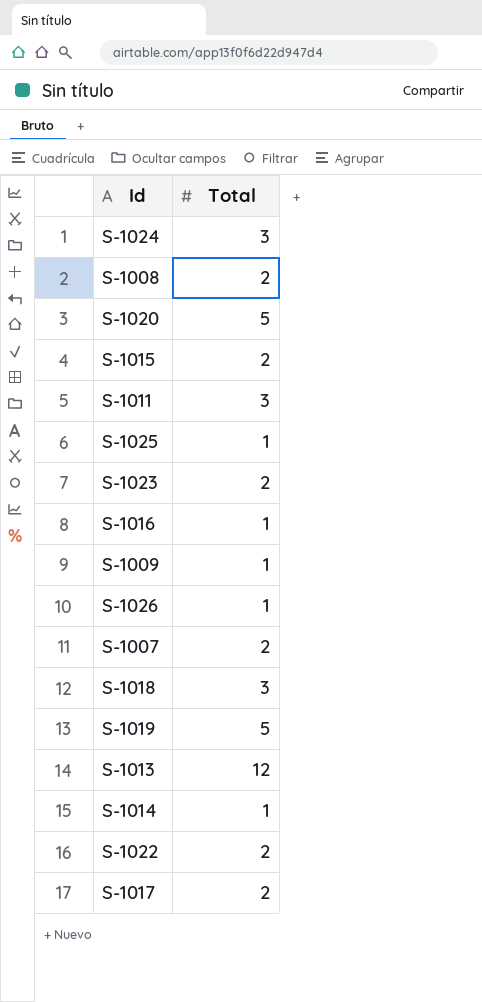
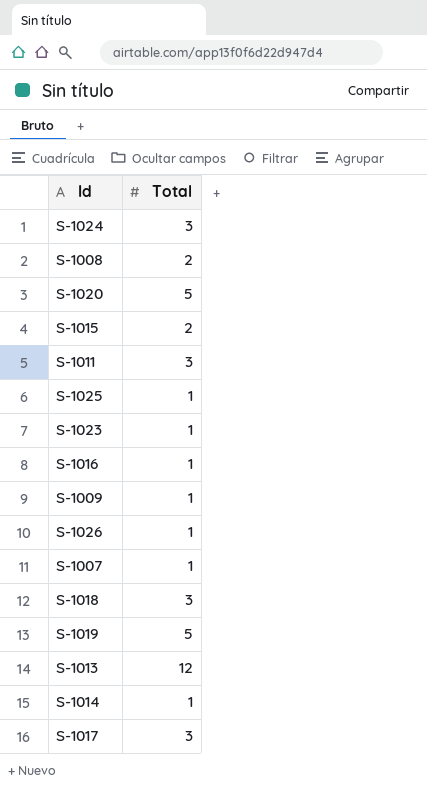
row S-1022: 2 -> none
S-1023 | Total: 2 -> 1
S-1007 | Total: 2 -> 1
S-1017 | Total: 2 -> 3

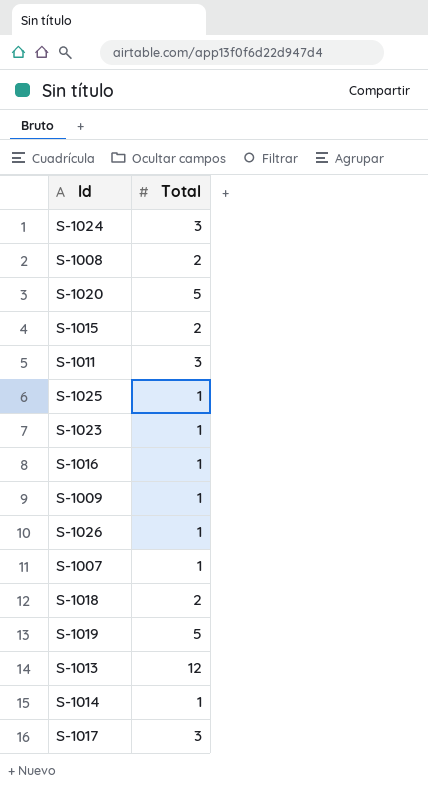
S-1018 | Total: 3 -> 2

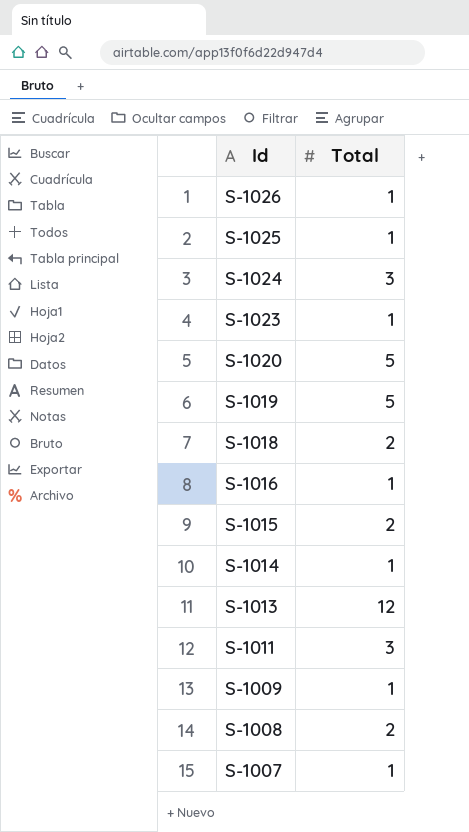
row order: none -> Id descending
row S-1017: 3 -> none

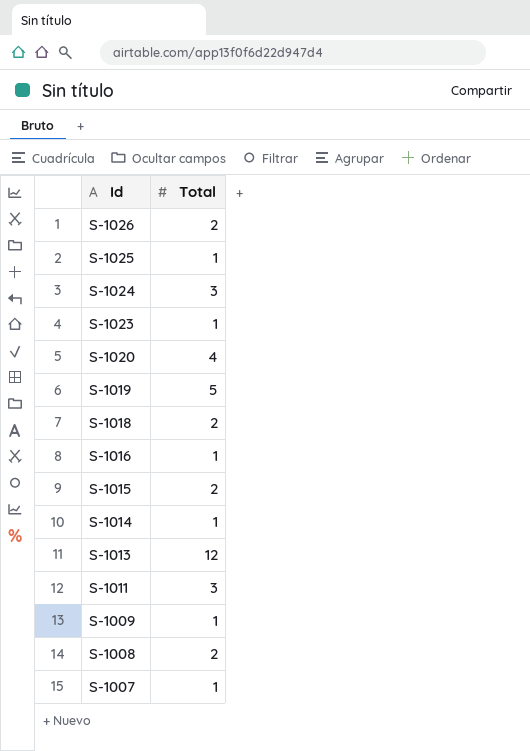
S-1026 | Total: 1 -> 2
S-1020 | Total: 5 -> 4

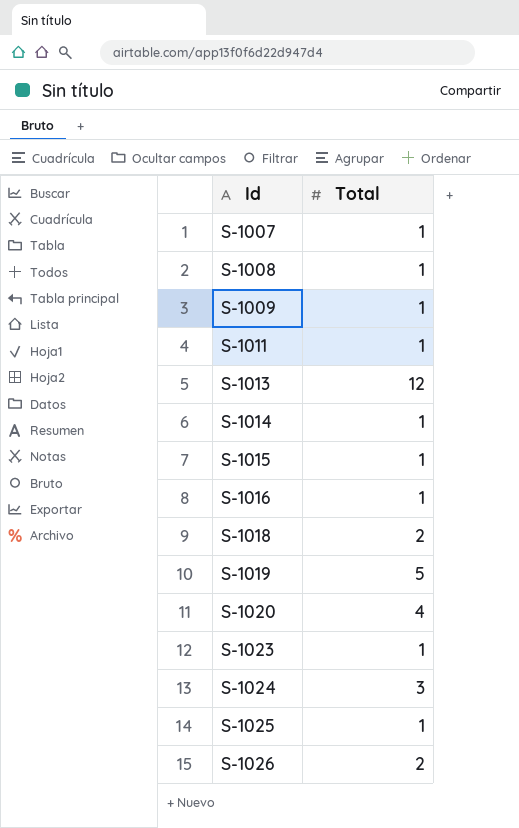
row order: Id descending -> Id ascending
S-1008 | Total: 2 -> 1
S-1011 | Total: 3 -> 1
S-1015 | Total: 2 -> 1

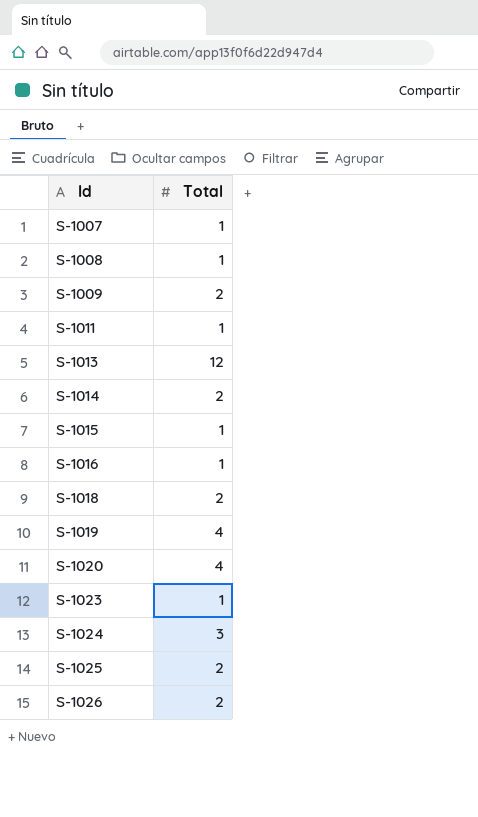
S-1009 | Total: 1 -> 2
S-1014 | Total: 1 -> 2
S-1019 | Total: 5 -> 4
S-1025 | Total: 1 -> 2

